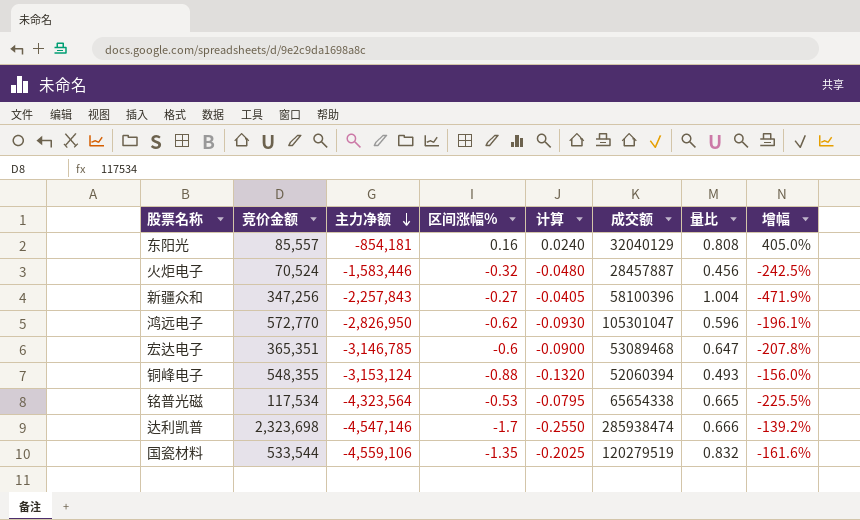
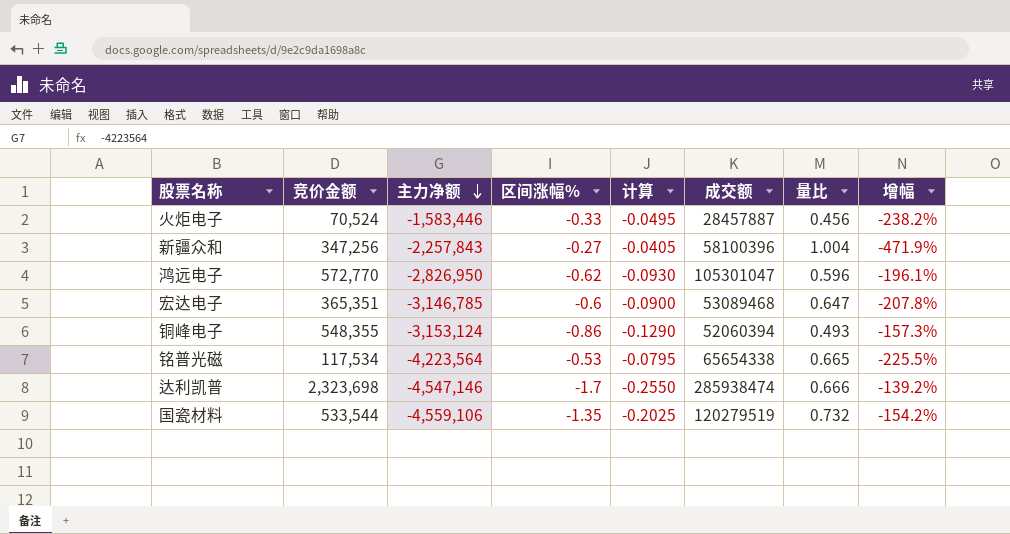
row 东阳光: 85,557 | -854,181 | 0.16 | 0.0240 | 32040129 | 0.808 | 405.0% -> none
火炬电子 | 区间涨幅%: -0.32 -> -0.33
火炬电子 | 计算: -0.0480 -> -0.0495
火炬电子 | 增幅: -242.5% -> -238.2%
铜峰电子 | 区间涨幅%: -0.88 -> -0.86
铜峰电子 | 计算: -0.1320 -> -0.1290
铜峰电子 | 增幅: -156.0% -> -157.3%
铭普光磁 | 主力净额: -4,323,564 -> -4,223,564
国瓷材料 | 量比: 0.832 -> 0.732
国瓷材料 | 增幅: -161.6% -> -154.2%

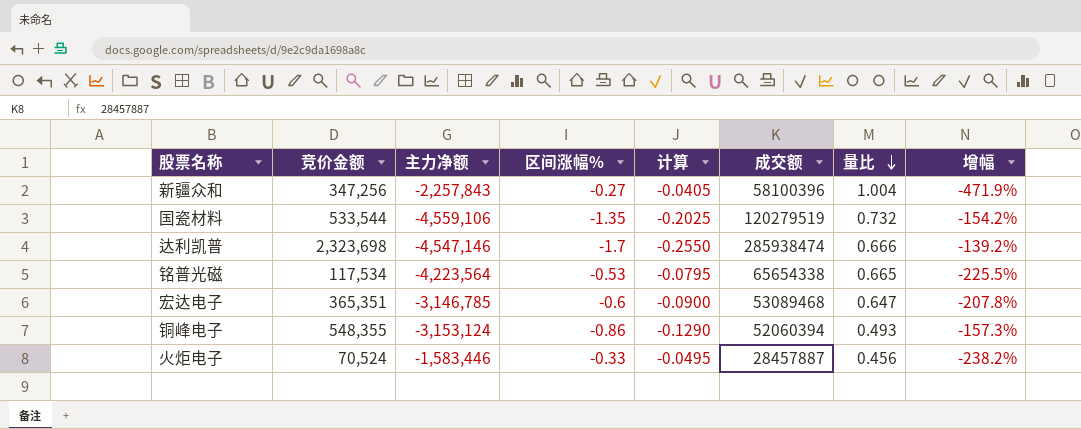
row order: 主力净额 descending -> 量比 descending
row 鸿远电子: 572,770 | -2,826,950 | -0.62 | -0.0930 | 105301047 | 0.596 | -196.1% -> none

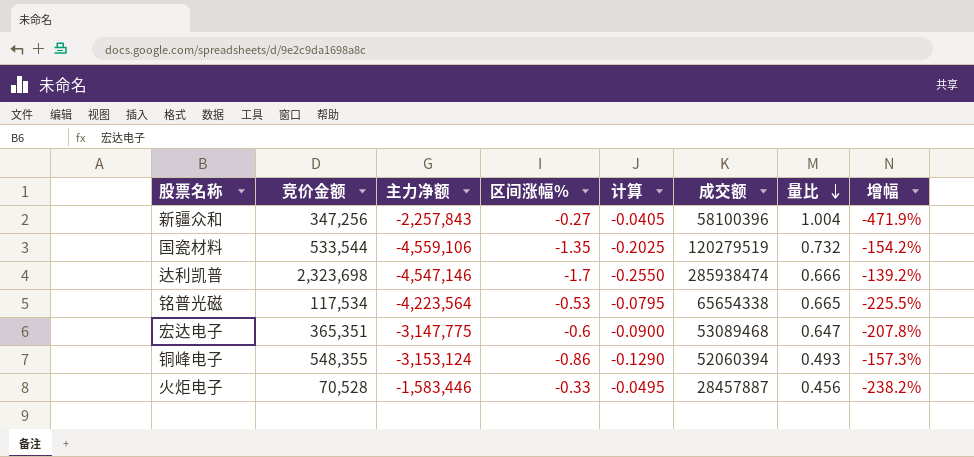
宏达电子 | 主力净额: -3,146,785 -> -3,147,775
火炬电子 | 竞价金额: 70,524 -> 70,528

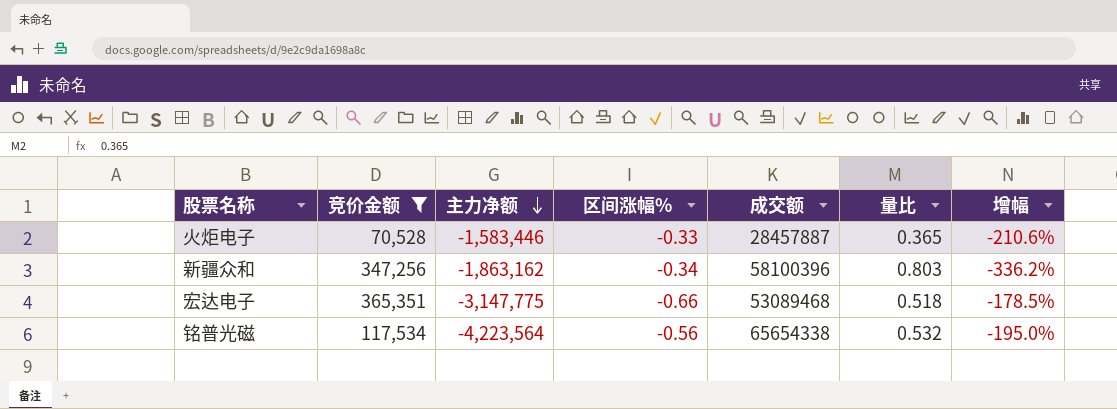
filter: none -> 竞价金额 <= 365,351
row order: 量比 descending -> 主力净额 descending
column 计算 | formula: [区间涨幅%] * 0.15 -> none
火炬电子 | 量比: 0.456 -> 0.365
火炬电子 | 增幅: -238.2% -> -210.6%
新疆众和 | 主力净额: -2,257,843 -> -1,863,162
新疆众和 | 区间涨幅%: -0.27 -> -0.34
新疆众和 | 量比: 1.004 -> 0.803
新疆众和 | 增幅: -471.9% -> -336.2%
宏达电子 | 区间涨幅%: -0.6 -> -0.66
宏达电子 | 量比: 0.647 -> 0.518
宏达电子 | 增幅: -207.8% -> -178.5%
铭普光磁 | 区间涨幅%: -0.53 -> -0.56
铭普光磁 | 量比: 0.665 -> 0.532
铭普光磁 | 增幅: -225.5% -> -195.0%

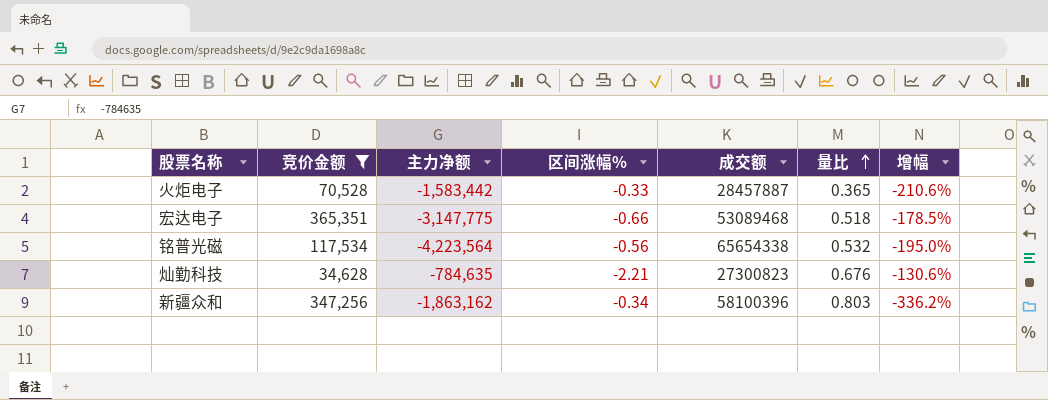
row order: 主力净额 descending -> 量比 ascending
火炬电子 | 主力净额: -1,583,446 -> -1,583,442
row 灿勤科技: none -> 34,628 | -784,635 | -2.21 | 27300823 | 0.676 | -130.6%

